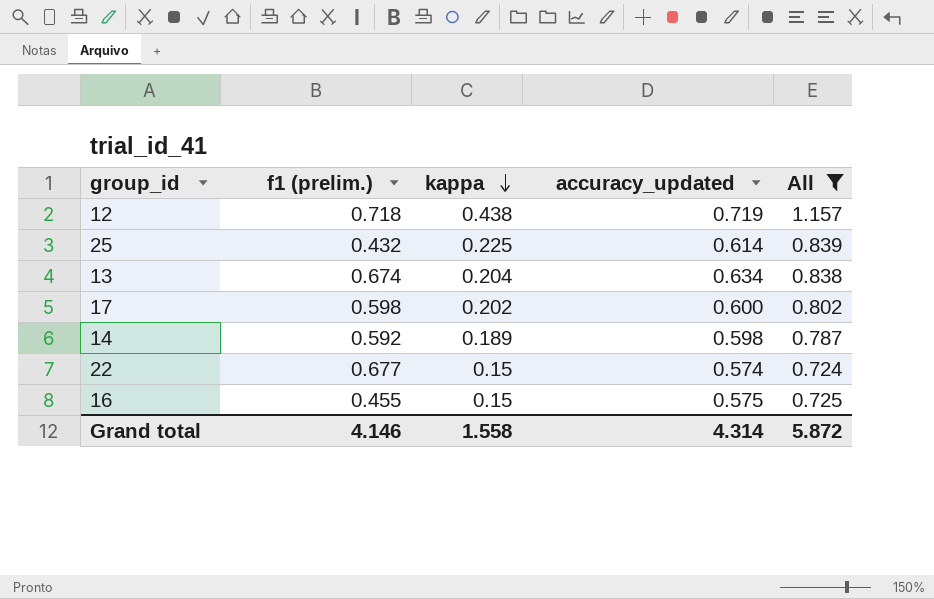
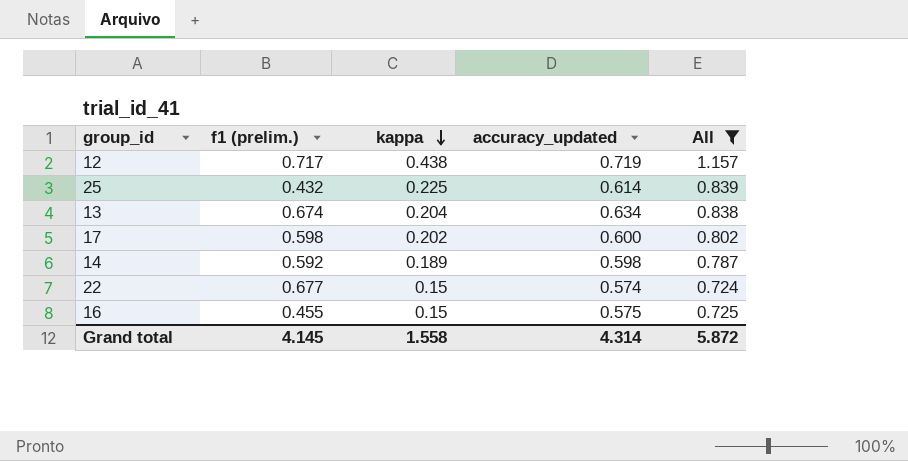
12 | f1 (prelim.): 0.718 -> 0.717
Grand total | f1 (prelim.): 4.146 -> 4.145

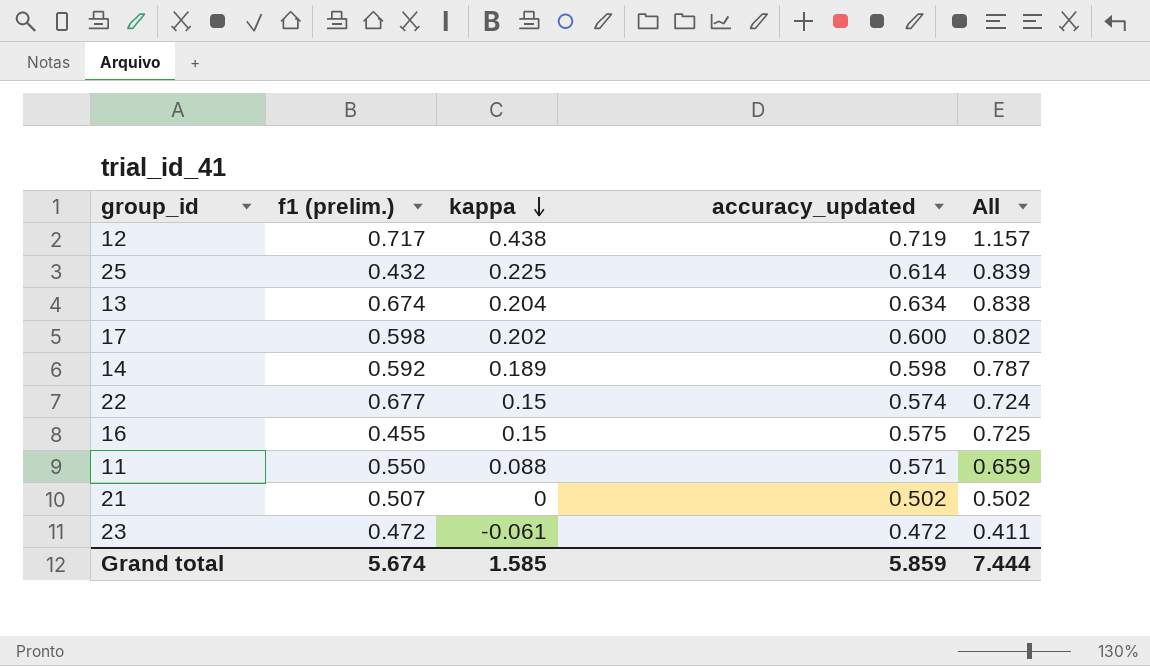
filter: All >= 0.724 -> none
Grand total | f1 (prelim.): 4.145 -> 5.674
Grand total | kappa: 1.558 -> 1.585
Grand total | accuracy_updated: 4.314 -> 5.859
Grand total | All: 5.872 -> 7.444

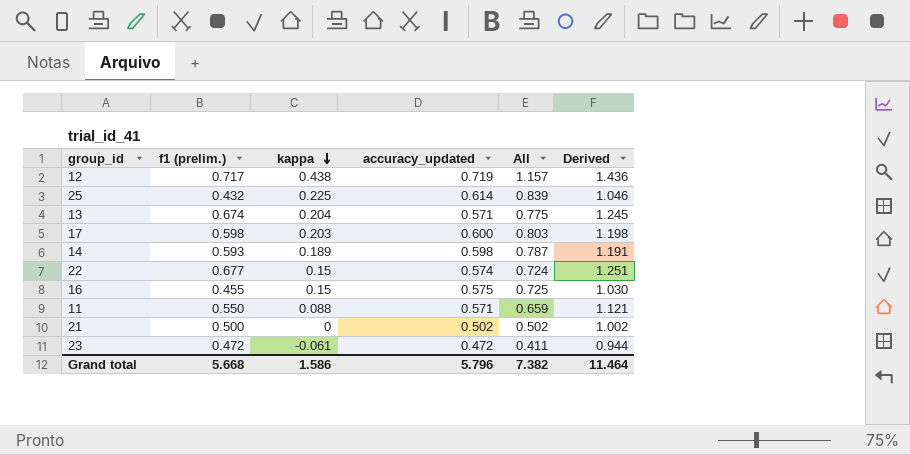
column Derived | formula: none -> [f1 (prelim.)] + [accuracy_updated]
13 | accuracy_updated: 0.634 -> 0.571
13 | All: 0.838 -> 0.775
17 | kappa: 0.202 -> 0.203
17 | All: 0.802 -> 0.803
14 | f1 (prelim.): 0.592 -> 0.593
21 | f1 (prelim.): 0.507 -> 0.500
Grand total | f1 (prelim.): 5.674 -> 5.668
Grand total | kappa: 1.585 -> 1.586
Grand total | accuracy_updated: 5.859 -> 5.796
Grand total | All: 7.444 -> 7.382

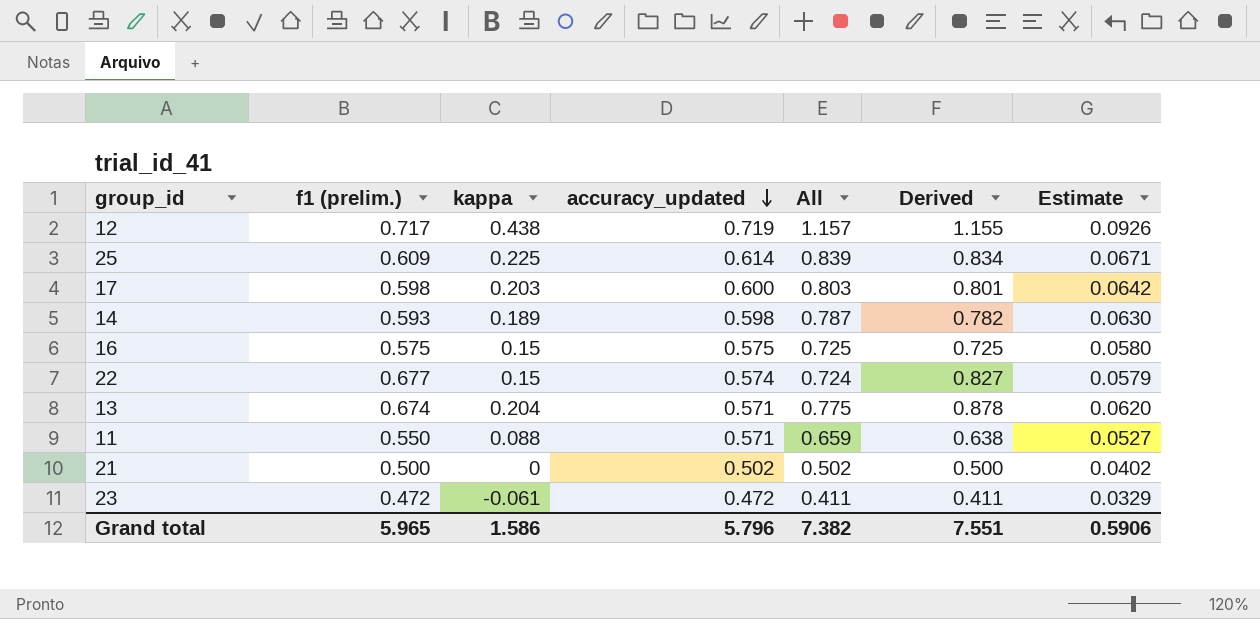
row order: kappa descending -> accuracy_updated descending
column Derived | formula: [f1 (prelim.)] + [accuracy_updated] -> [f1 (prelim.)] + [kappa]
column Estimate | formula: none -> [All] * 0.08
25 | f1 (prelim.): 0.432 -> 0.609
16 | f1 (prelim.): 0.455 -> 0.575
Grand total | f1 (prelim.): 5.668 -> 5.965
Grand total | Derived: 11.464 -> 7.551

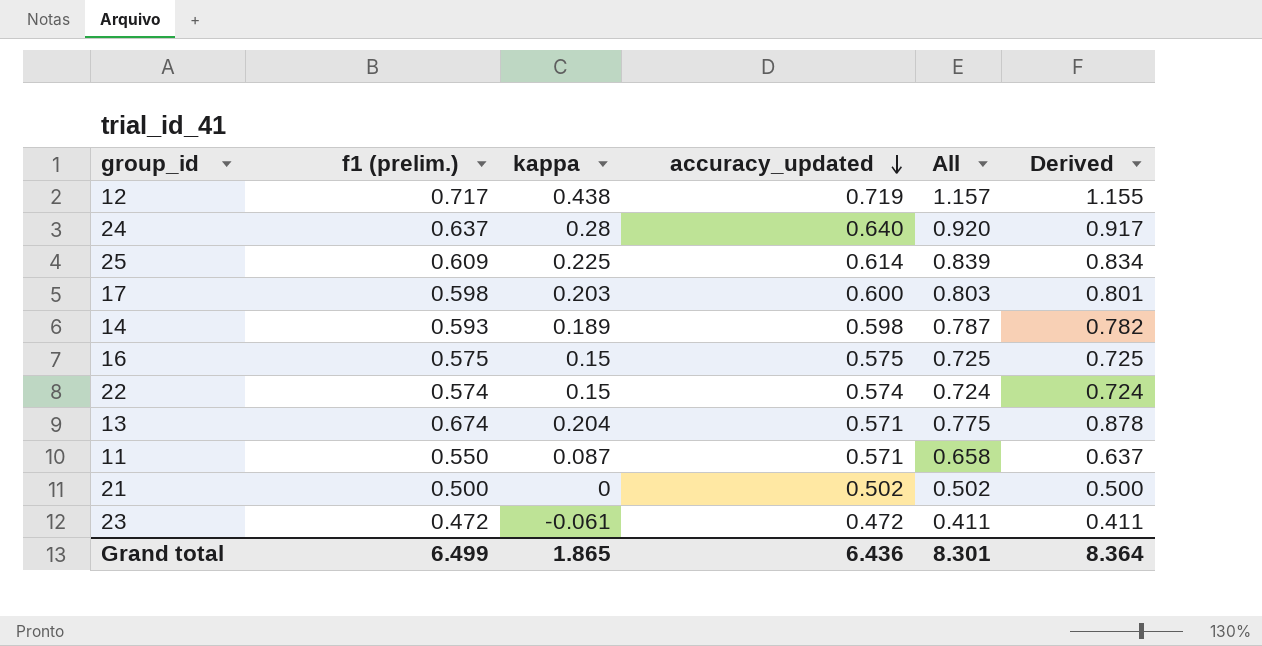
column Estimate | formula: [All] * 0.08 -> none
row 24: none -> 0.637 | 0.28 | 0.640 | 0.920 | 0.917
22 | f1 (prelim.): 0.677 -> 0.574
22 | Derived: 0.827 -> 0.724
11 | kappa: 0.088 -> 0.087
11 | All: 0.659 -> 0.658
11 | Derived: 0.638 -> 0.637
Grand total | f1 (prelim.): 5.965 -> 6.499
Grand total | kappa: 1.586 -> 1.865
Grand total | accuracy_updated: 5.796 -> 6.436
Grand total | All: 7.382 -> 8.301
Grand total | Derived: 7.551 -> 8.364

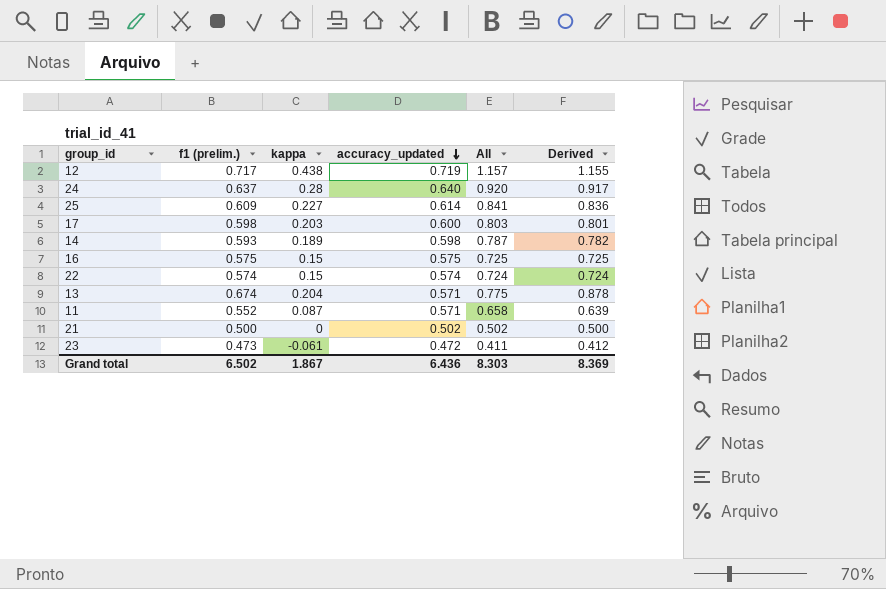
25 | kappa: 0.225 -> 0.227
25 | All: 0.839 -> 0.841
25 | Derived: 0.834 -> 0.836
11 | f1 (prelim.): 0.550 -> 0.552
11 | Derived: 0.637 -> 0.639
23 | f1 (prelim.): 0.472 -> 0.473
23 | Derived: 0.411 -> 0.412
Grand total | f1 (prelim.): 6.499 -> 6.502
Grand total | kappa: 1.865 -> 1.867
Grand total | All: 8.301 -> 8.303
Grand total | Derived: 8.364 -> 8.369

